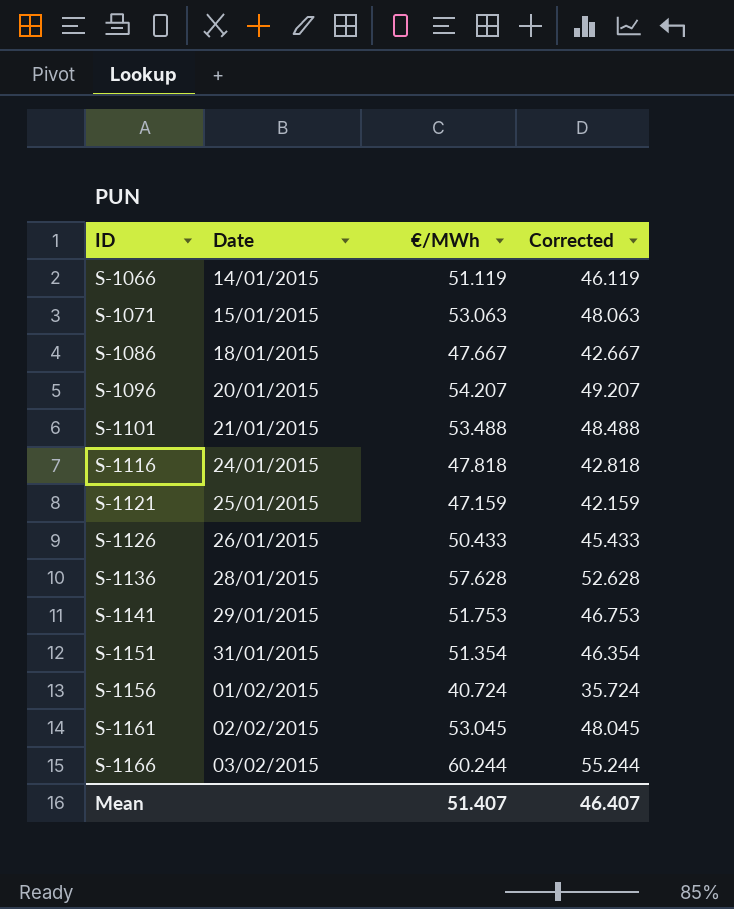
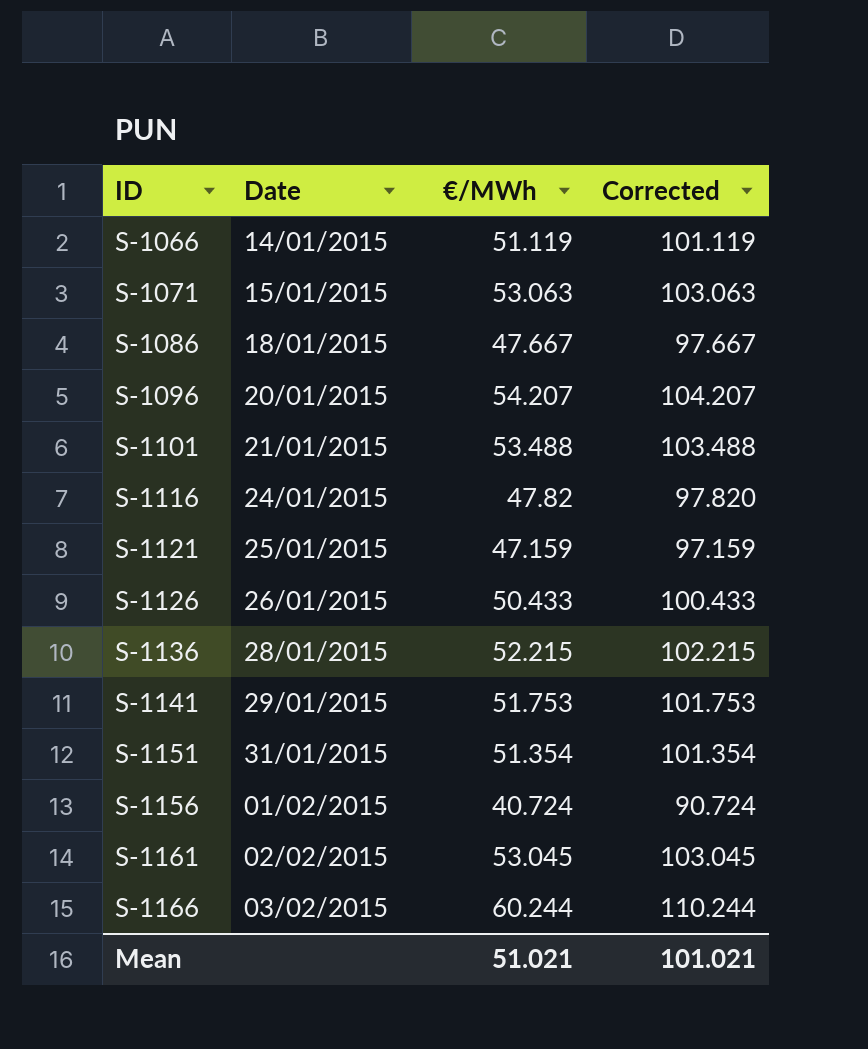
column Corrected | formula: [€/MWh] - 5 -> [€/MWh] + 50
S-1116 | €/MWh: 47.818 -> 47.82
S-1136 | €/MWh: 57.628 -> 52.215
Mean | €/MWh: 51.407 -> 51.021
Mean | Corrected: 46.407 -> 101.021

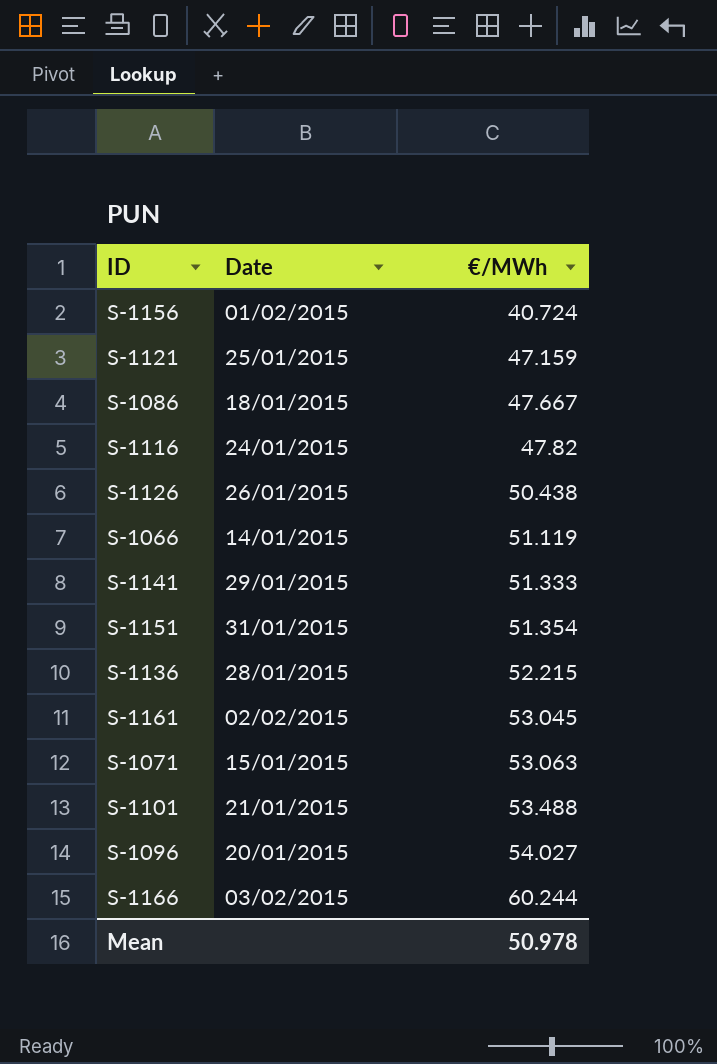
row order: ID ascending -> €/MWh ascending
column Corrected | formula: [€/MWh] + 50 -> none
S-1126 | €/MWh: 50.433 -> 50.438
S-1141 | €/MWh: 51.753 -> 51.333
S-1096 | €/MWh: 54.207 -> 54.027
Mean | €/MWh: 51.021 -> 50.978

